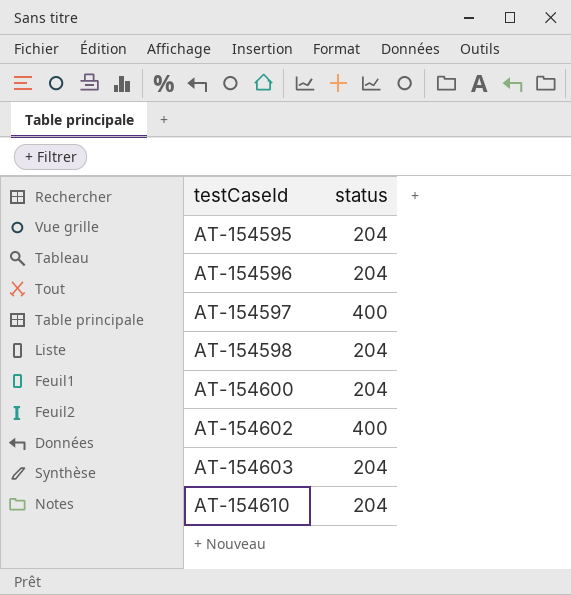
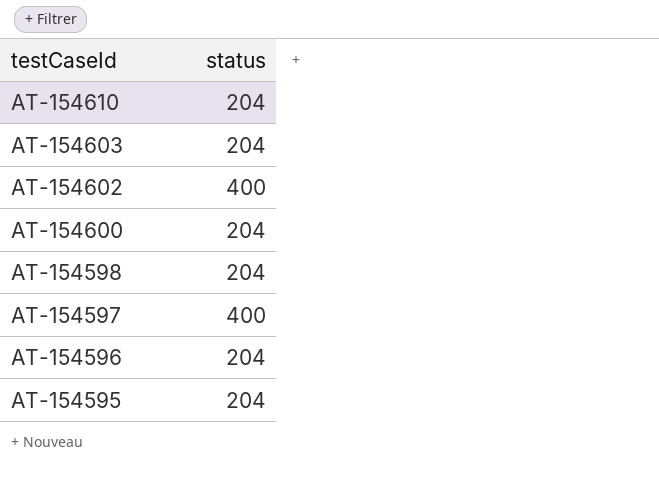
row order: testCaseId ascending -> testCaseId descending

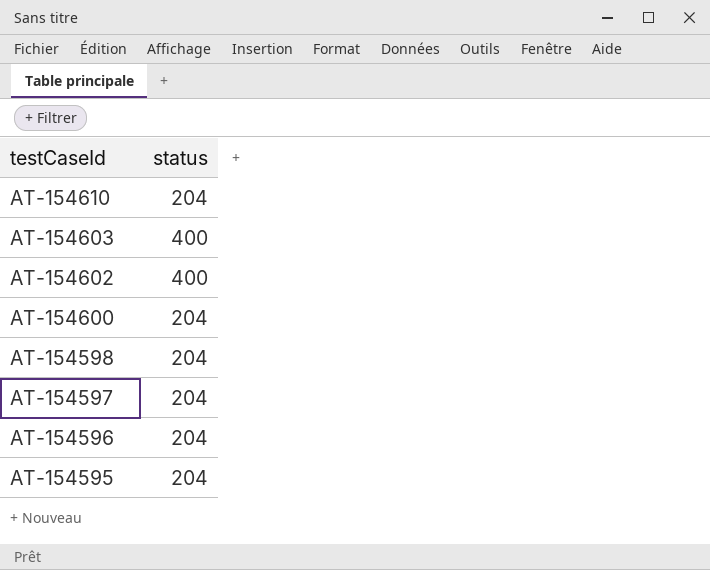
AT-154603 | status: 204 -> 400
AT-154597 | status: 400 -> 204

